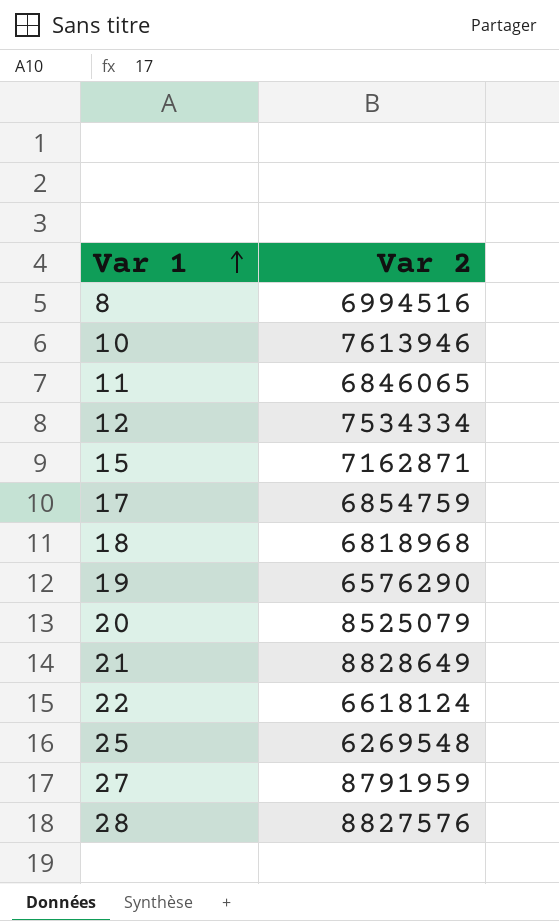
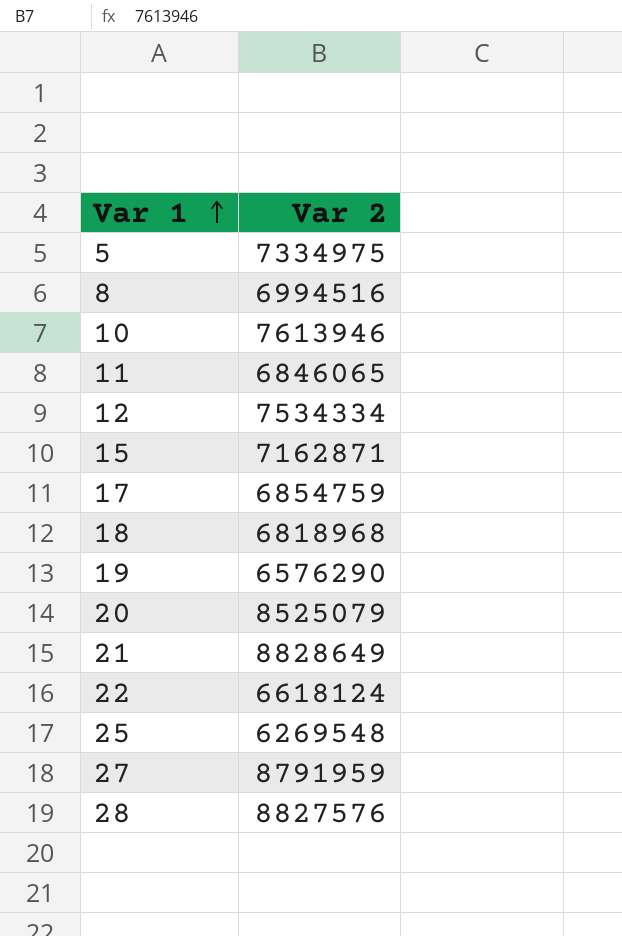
row 5: none -> 7334975

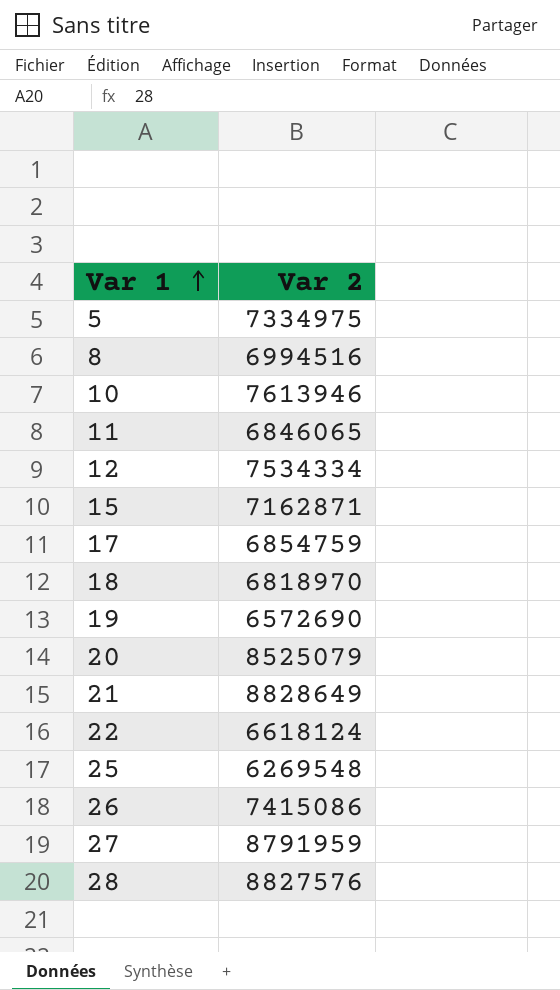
18 | Var 2: 6818968 -> 6818970
19 | Var 2: 6576290 -> 6572690
row 26: none -> 7415086

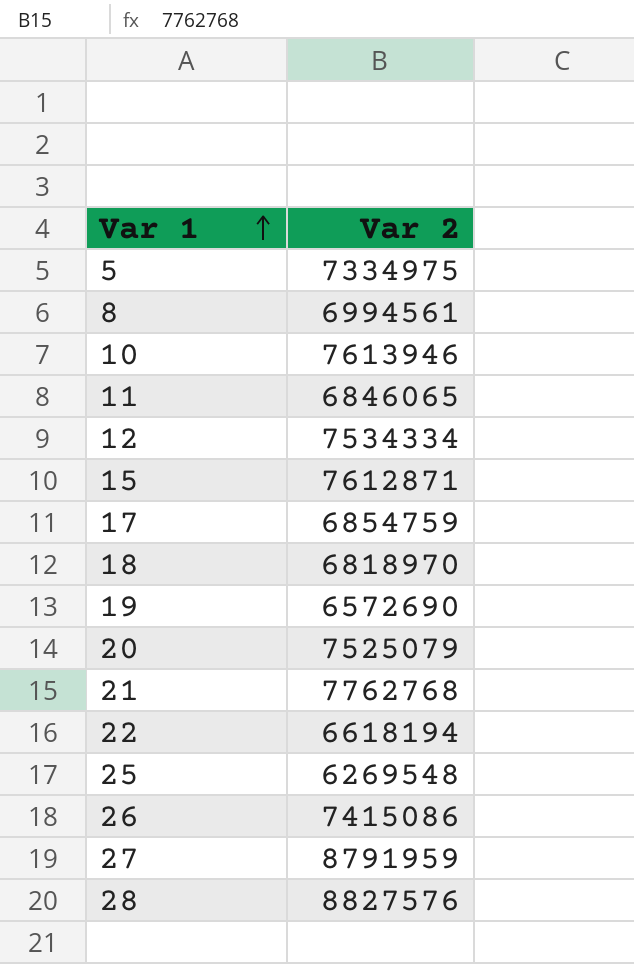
8 | Var 2: 6994516 -> 6994561
15 | Var 2: 7162871 -> 7612871
20 | Var 2: 8525079 -> 7525079
21 | Var 2: 8828649 -> 7762768
22 | Var 2: 6618124 -> 6618194

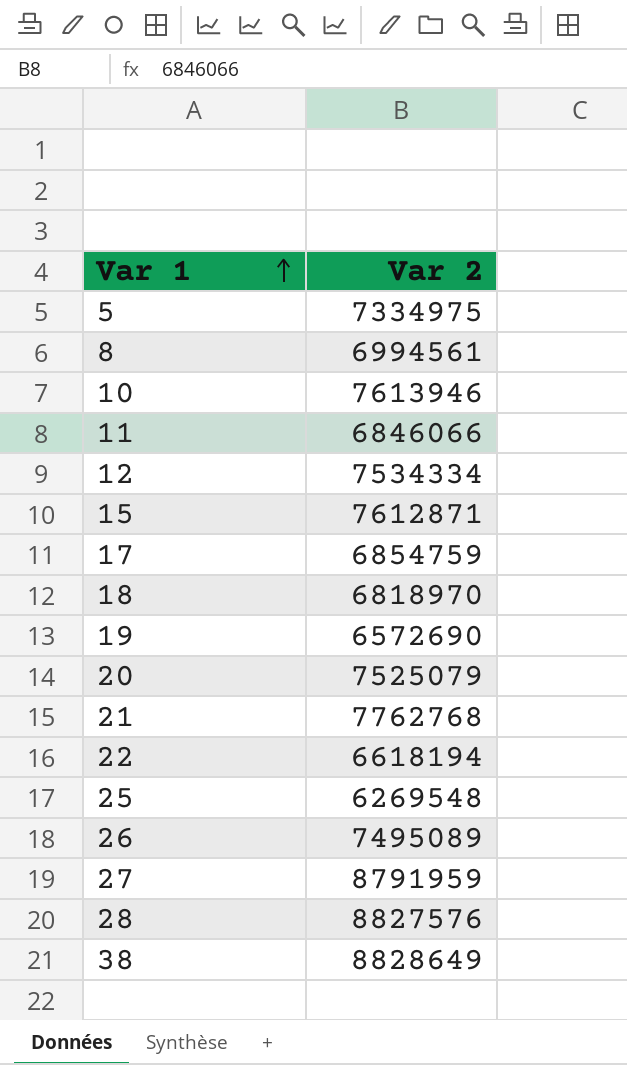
11 | Var 2: 6846065 -> 6846066
26 | Var 2: 7415086 -> 7495089
row 38: none -> 8828649

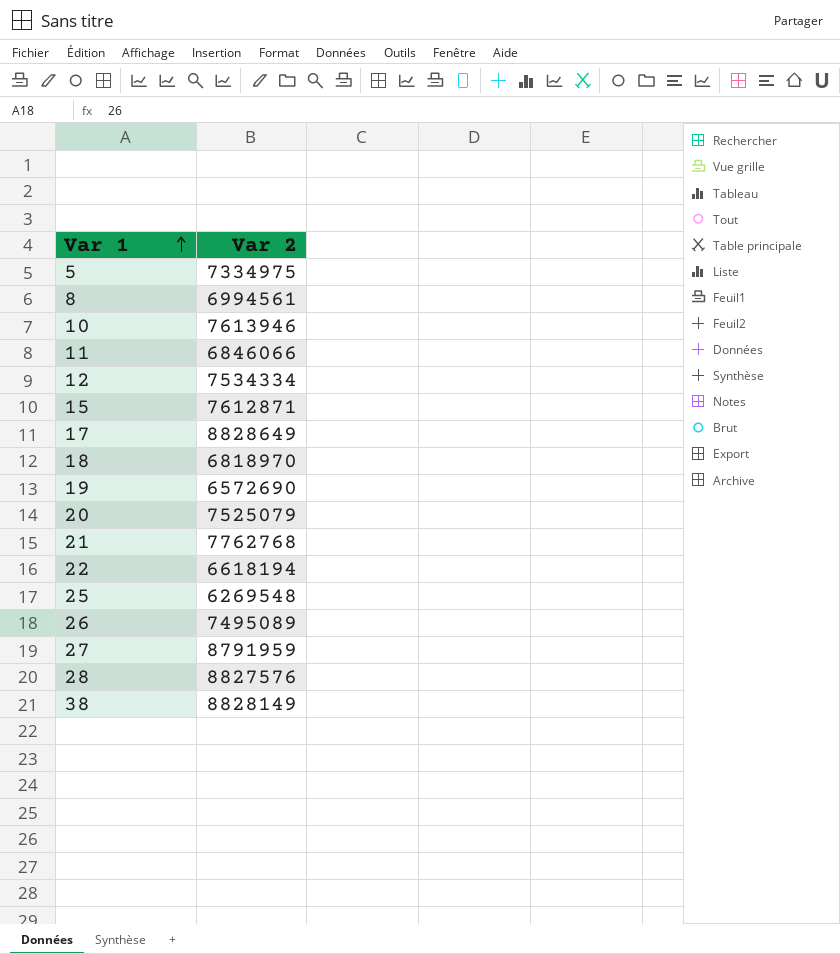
17 | Var 2: 6854759 -> 8828649
38 | Var 2: 8828649 -> 8828149

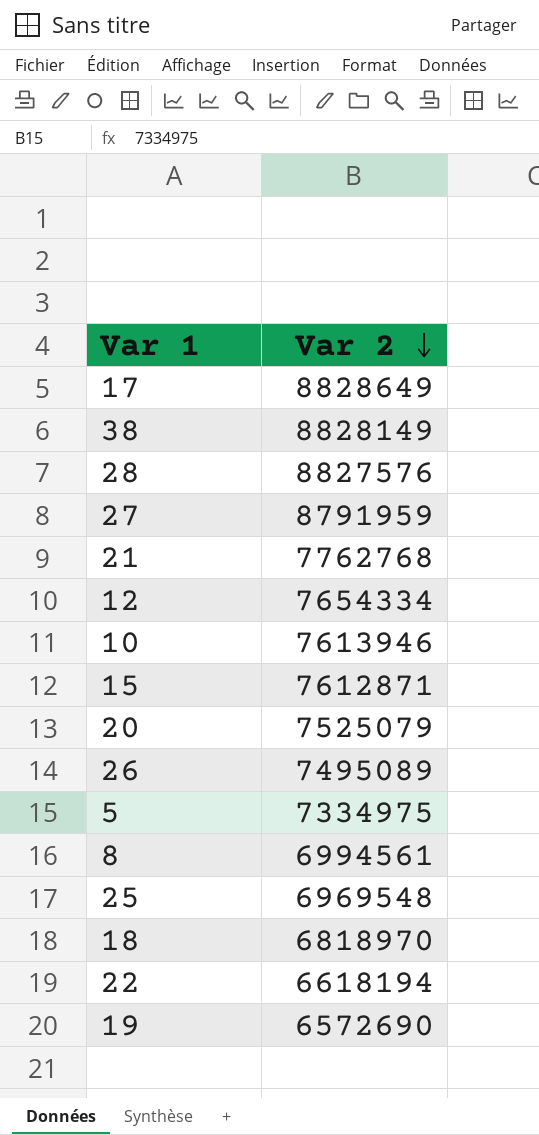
row order: Var 1 ascending -> Var 2 descending
row 11: 6846066 -> none
12 | Var 2: 7534334 -> 7654334
25 | Var 2: 6269548 -> 6969548

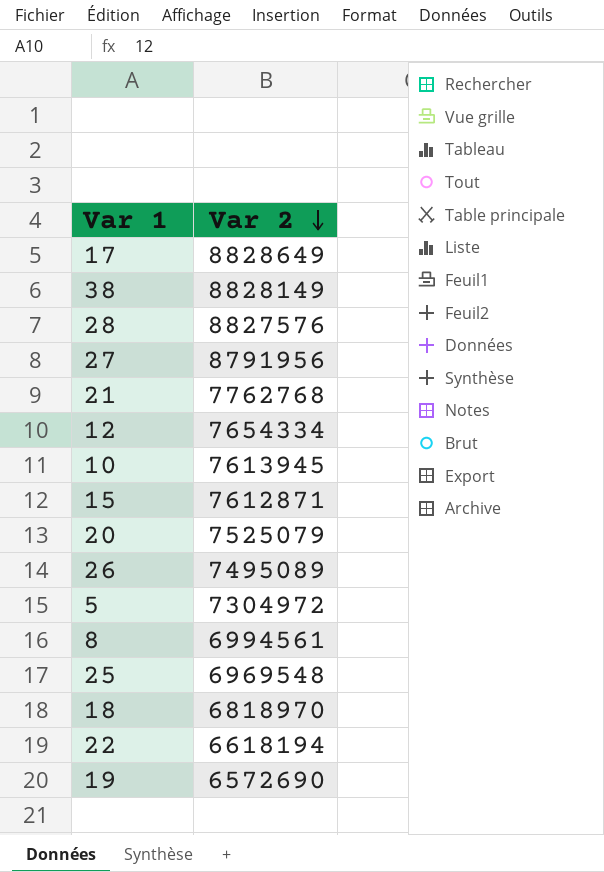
27 | Var 2: 8791959 -> 8791956
10 | Var 2: 7613946 -> 7613945
5 | Var 2: 7334975 -> 7304972

